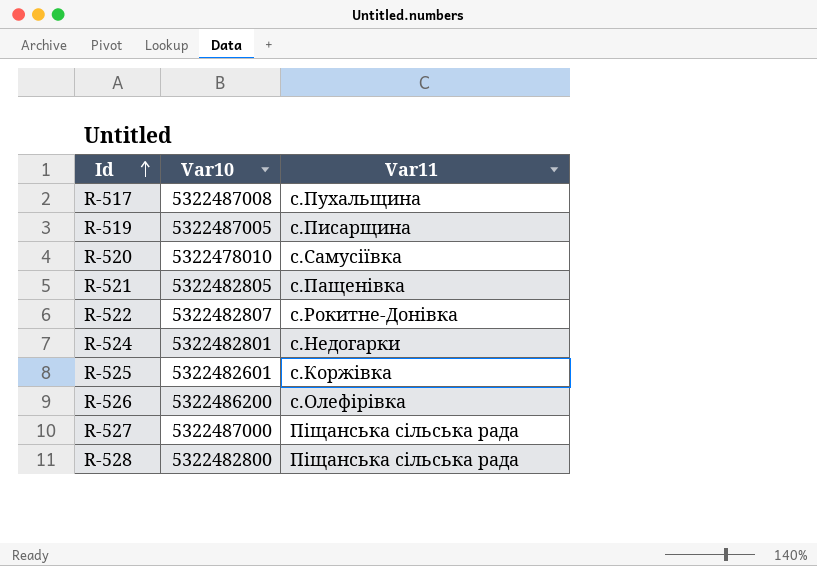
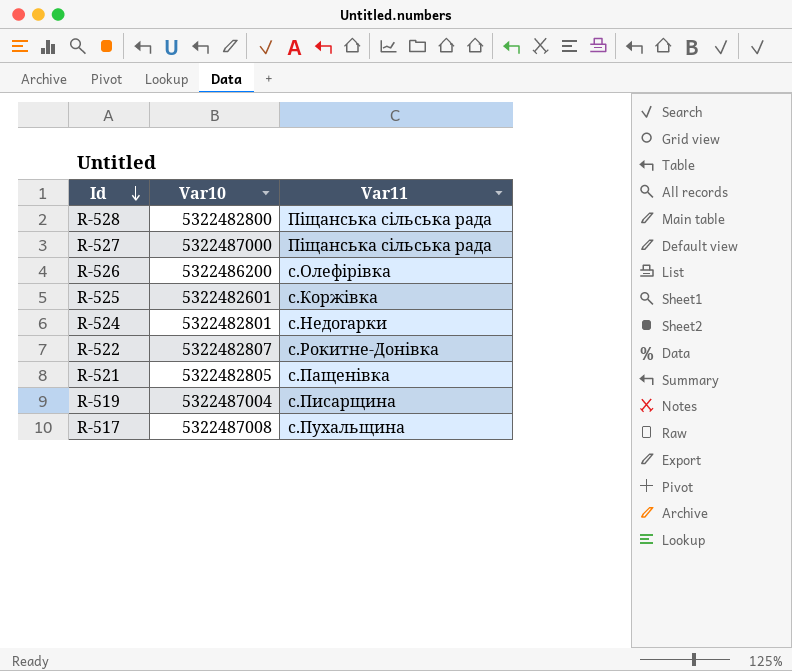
row order: Id ascending -> Id descending
row R-520: 5322478010 | с.Самусіївка -> none
R-519 | Var10: 5322487005 -> 5322487004

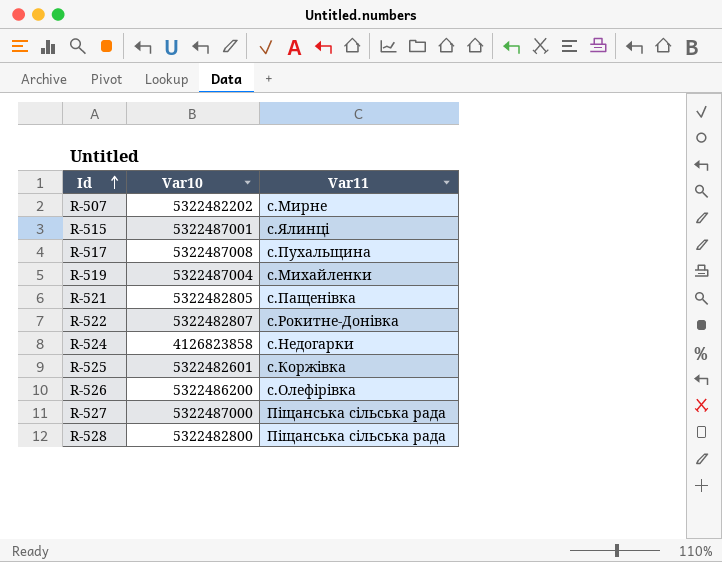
row order: Id descending -> Id ascending
row R-507: none -> 5322482202 | с.Мирне
row R-515: none -> 5322487001 | с.Ялинці
R-519 | Var11: с.Писарщина -> с.Михайленки
R-524 | Var10: 5322482801 -> 4126823858

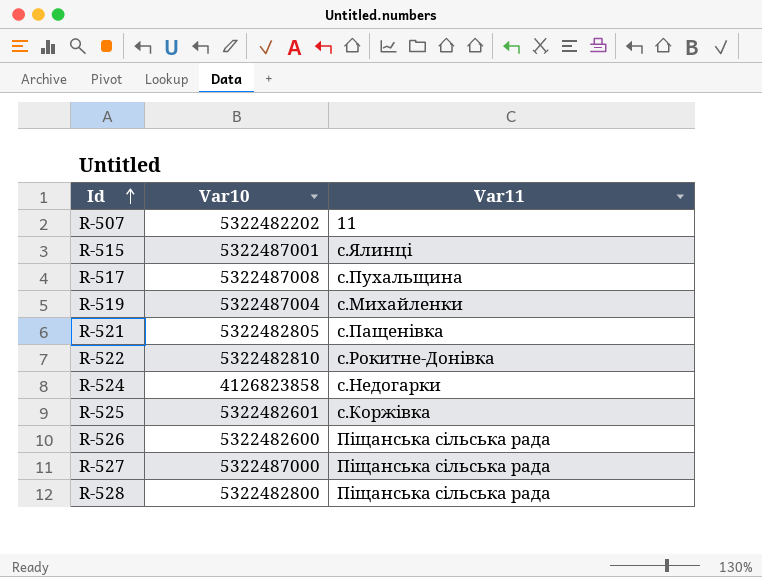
R-507 | Var11: с.Мирне -> 11
R-522 | Var10: 5322482807 -> 5322482810
R-526 | Var10: 5322486200 -> 5322482600
R-526 | Var11: с.Олефірівка -> Піщанська сільська рада

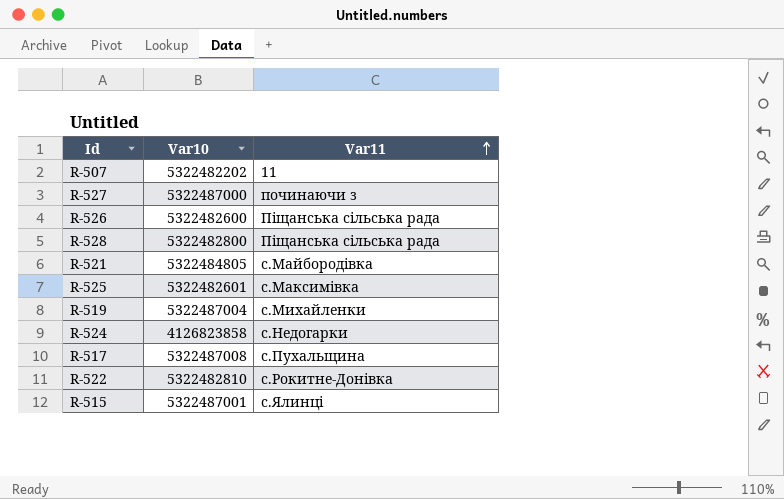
row order: Id ascending -> Var11 ascending
R-527 | Var11: Піщанська сільська рада -> починаючи з
R-521 | Var10: 5322482805 -> 5322484805
R-521 | Var11: с.Пащенівка -> с.Майбородівка
R-525 | Var11: с.Коржівка -> с.Максимівка

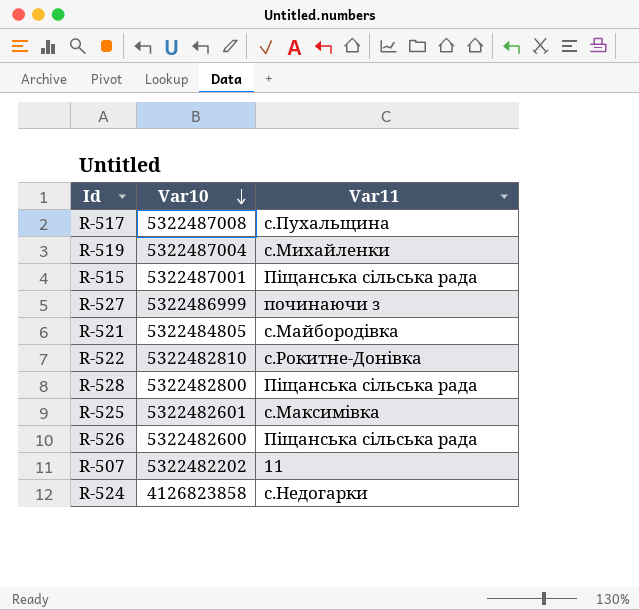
row order: Var11 ascending -> Var10 descending
R-515 | Var11: с.Ялинці -> Піщанська сільська рада
R-527 | Var10: 5322487000 -> 5322486999

